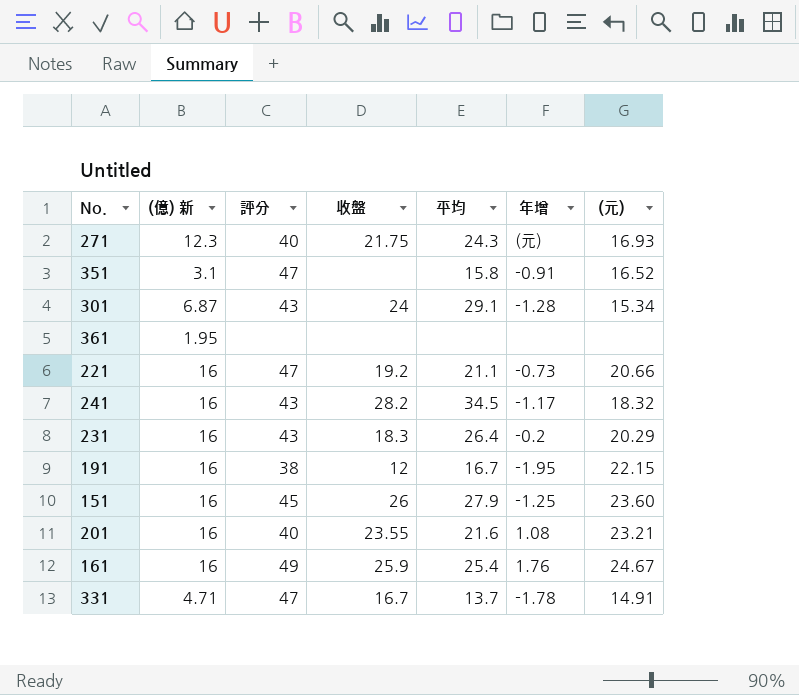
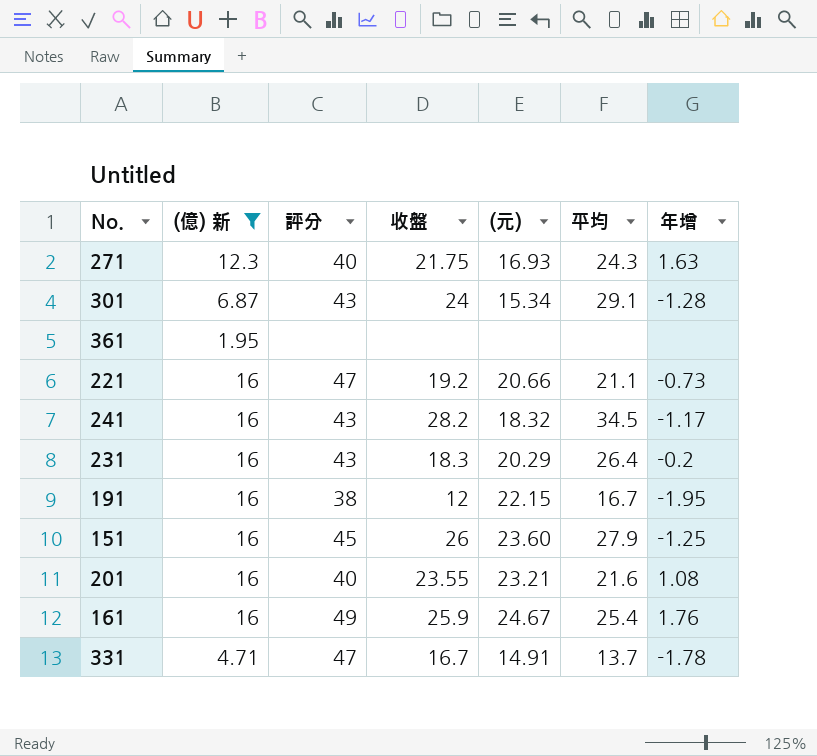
filter: none -> (億) 新 != 3.1
column (元) | position: 7 -> 5
271 | 年增: (元) -> 1.63

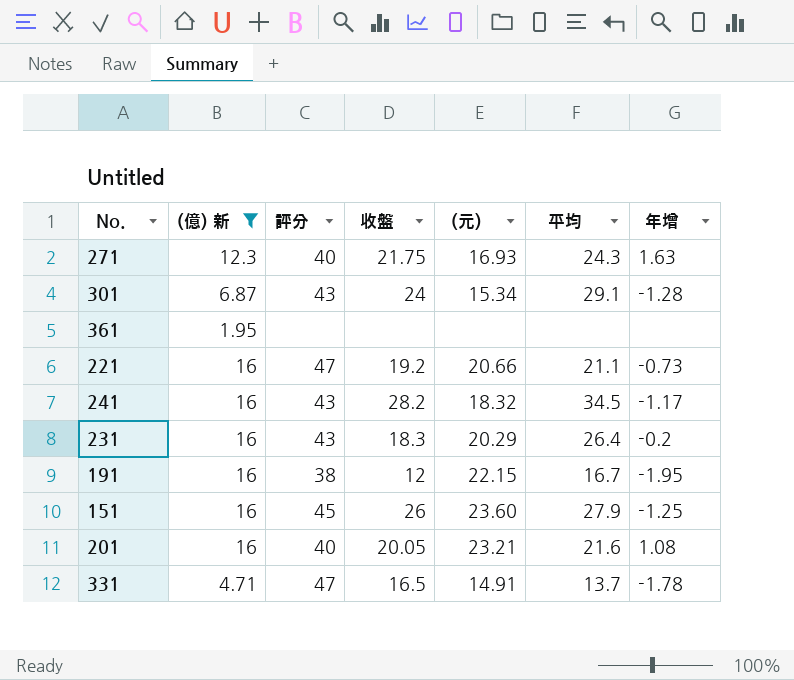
row 161: 16 | 49 | 25.9 | 24.67 | 25.4 | 1.76 -> none
201 | 收盤: 23.55 -> 20.05
331 | 收盤: 16.7 -> 16.5

